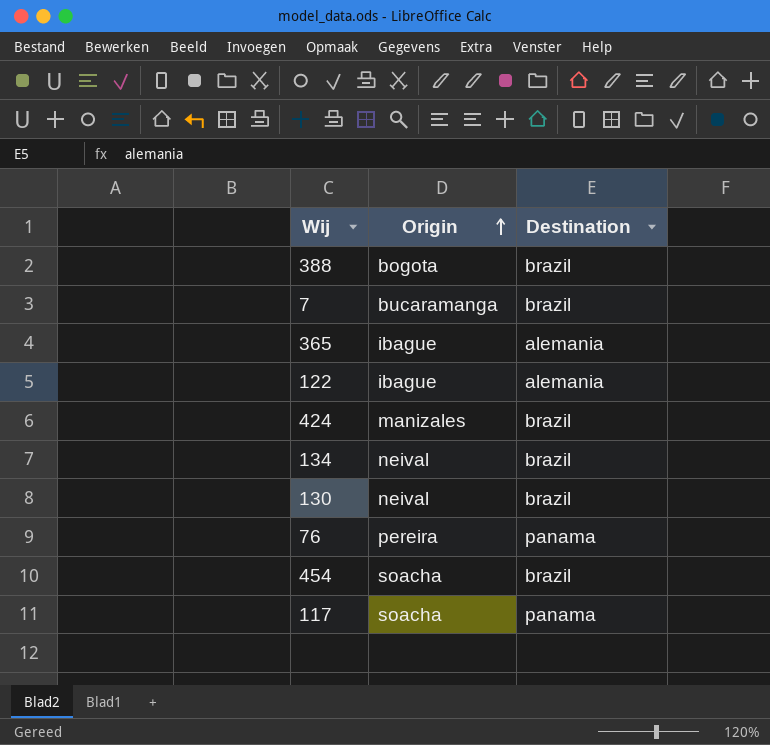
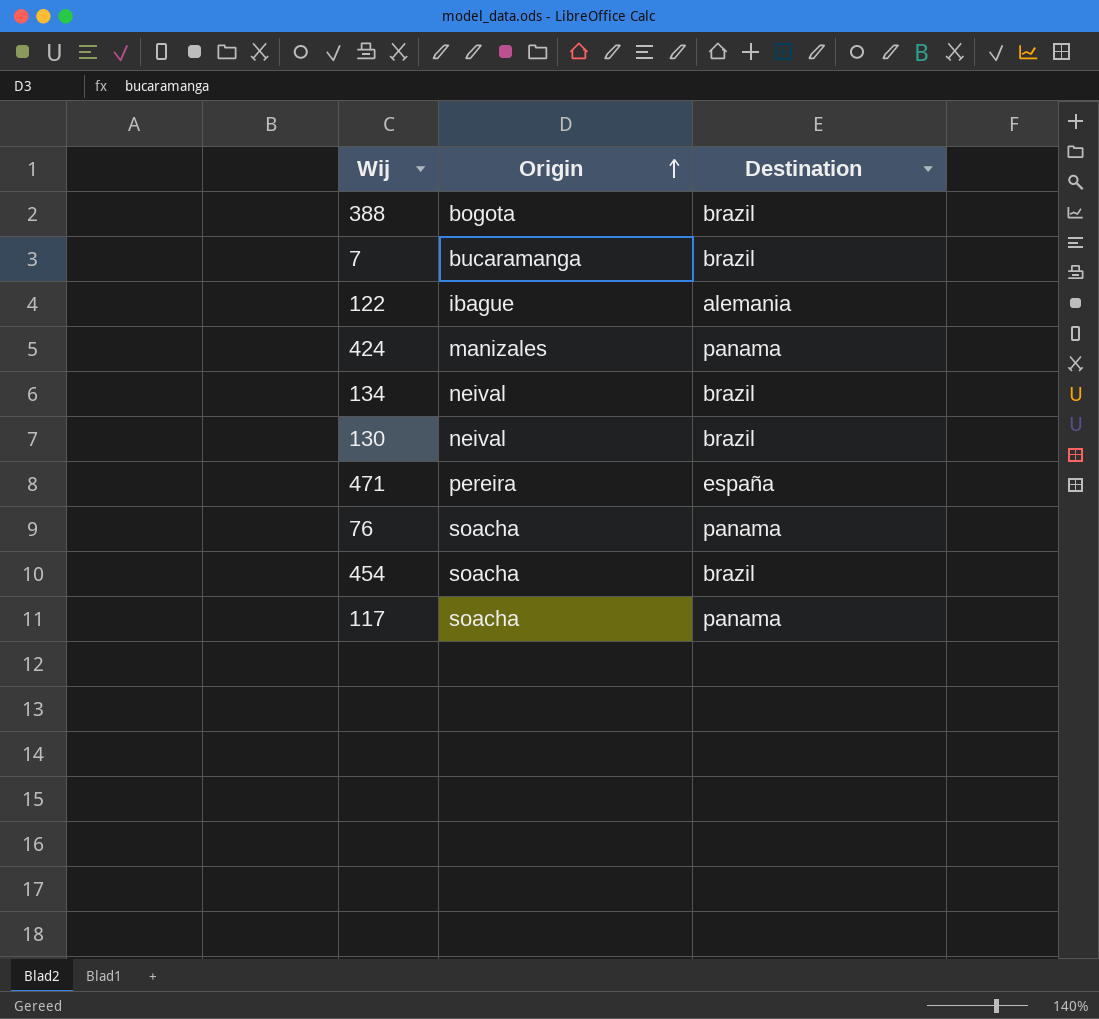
row 365: ibague | alemania -> none
424 | Destination: brazil -> panama
row 471: none -> pereira | españa
76 | Origin: pereira -> soacha

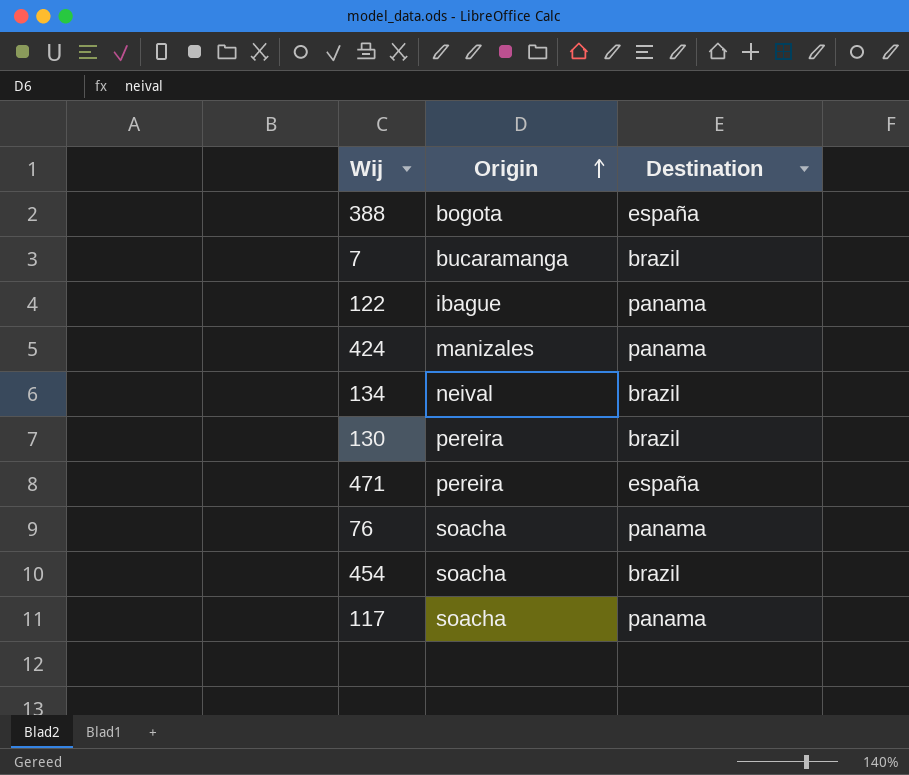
388 | Destination: brazil -> españa
122 | Destination: alemania -> panama
130 | Origin: neival -> pereira

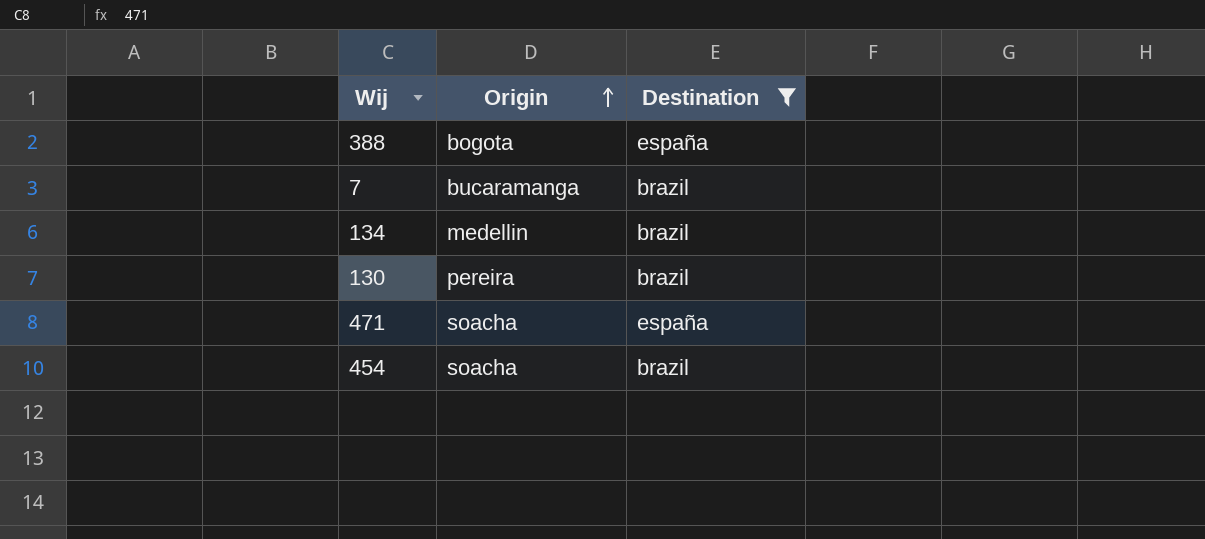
filter: none -> Destination != panama
134 | Origin: neival -> medellin
471 | Origin: pereira -> soacha

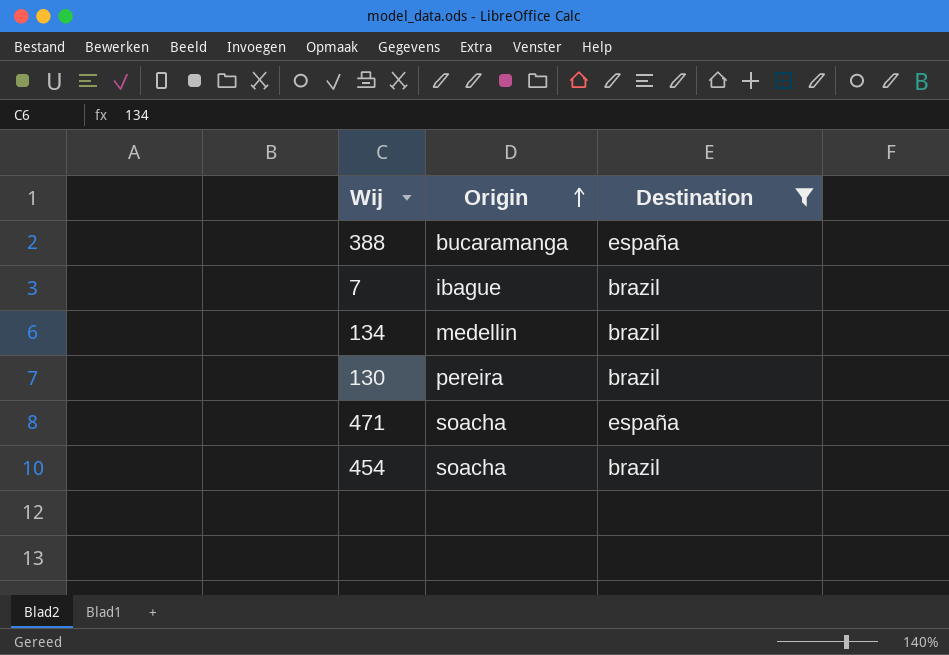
388 | Origin: bogota -> bucaramanga
7 | Origin: bucaramanga -> ibague

